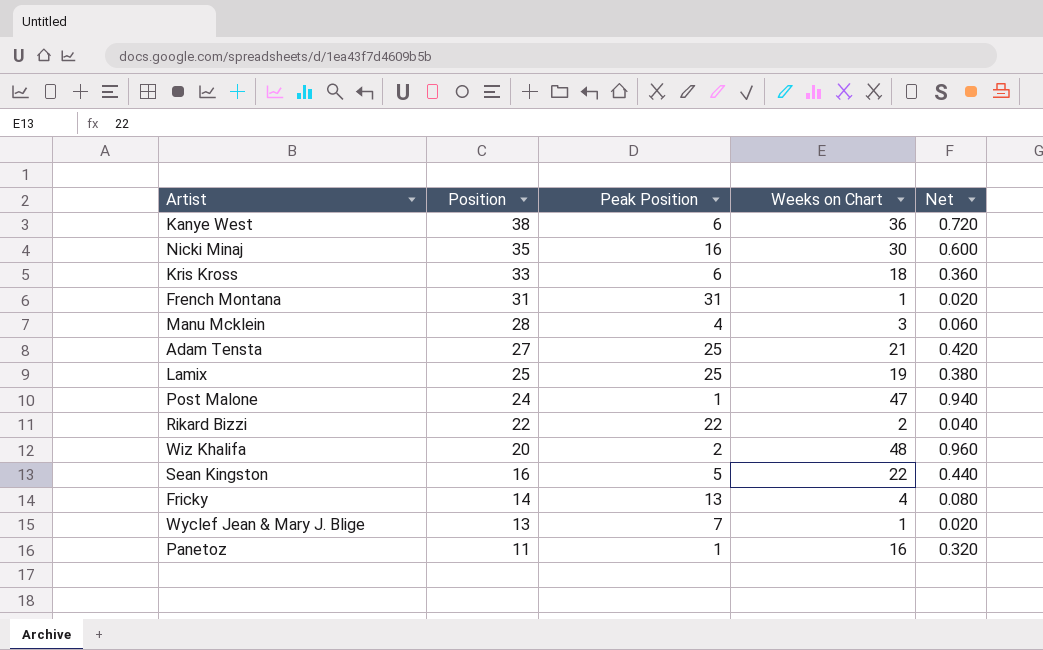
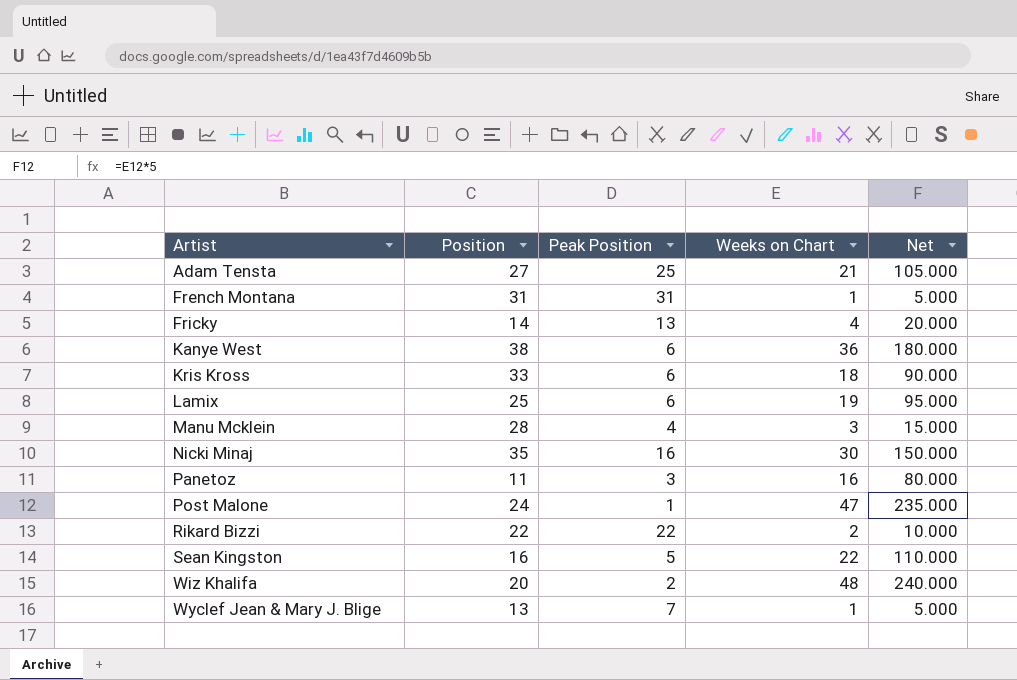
row order: Position descending -> Artist ascending
column Net | formula: [Weeks on Chart] * 0.02 -> [Weeks on Chart] * 5
Lamix | Peak Position: 25 -> 6
Panetoz | Peak Position: 1 -> 3

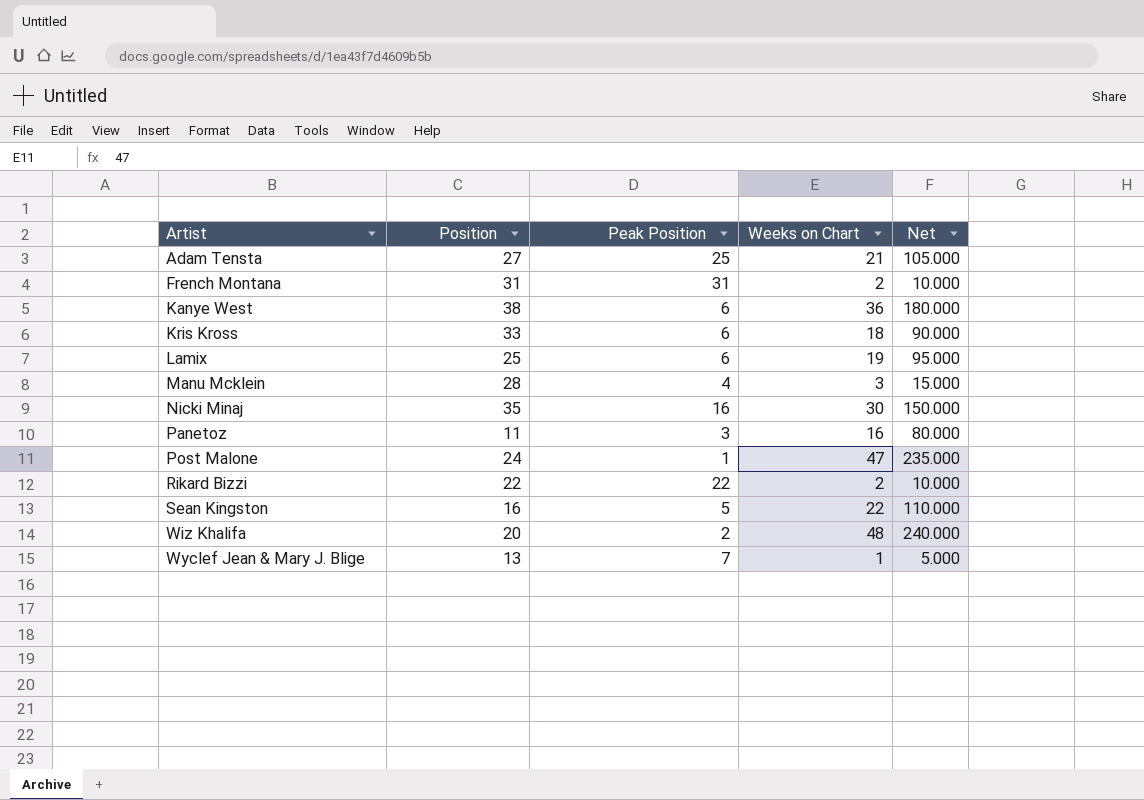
row Fricky: 14 | 13 | 4 | 20.000 -> none
French Montana | Weeks on Chart: 1 -> 2
French Montana | Net: 5.000 -> 10.000

